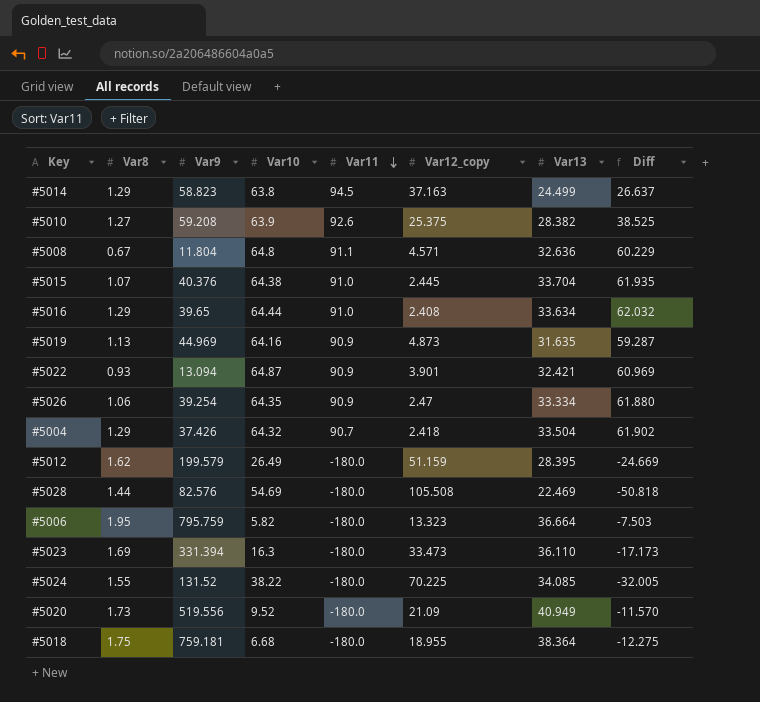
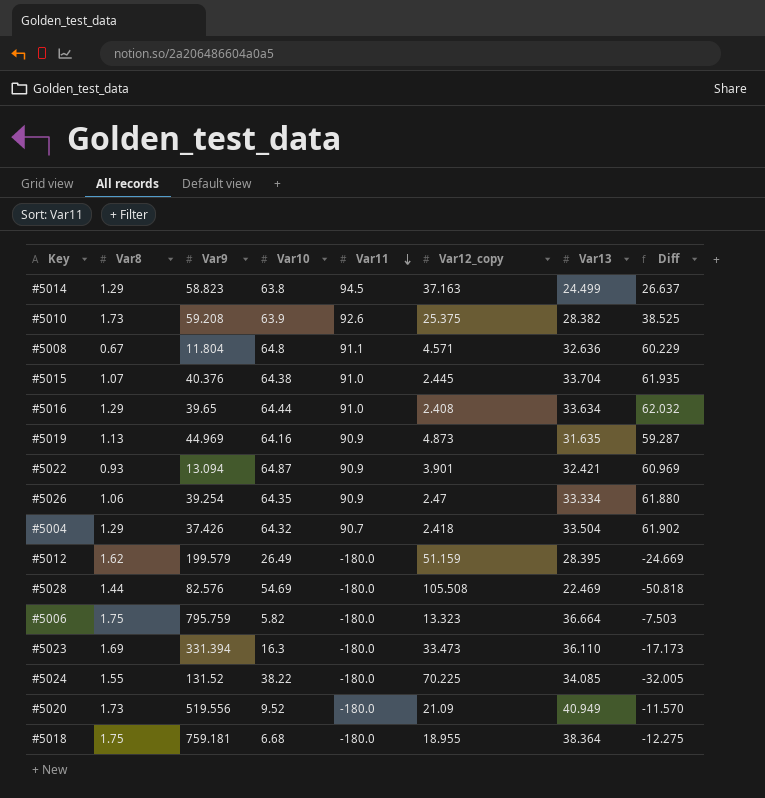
#5010 | Var8: 1.27 -> 1.73
#5006 | Var8: 1.95 -> 1.75

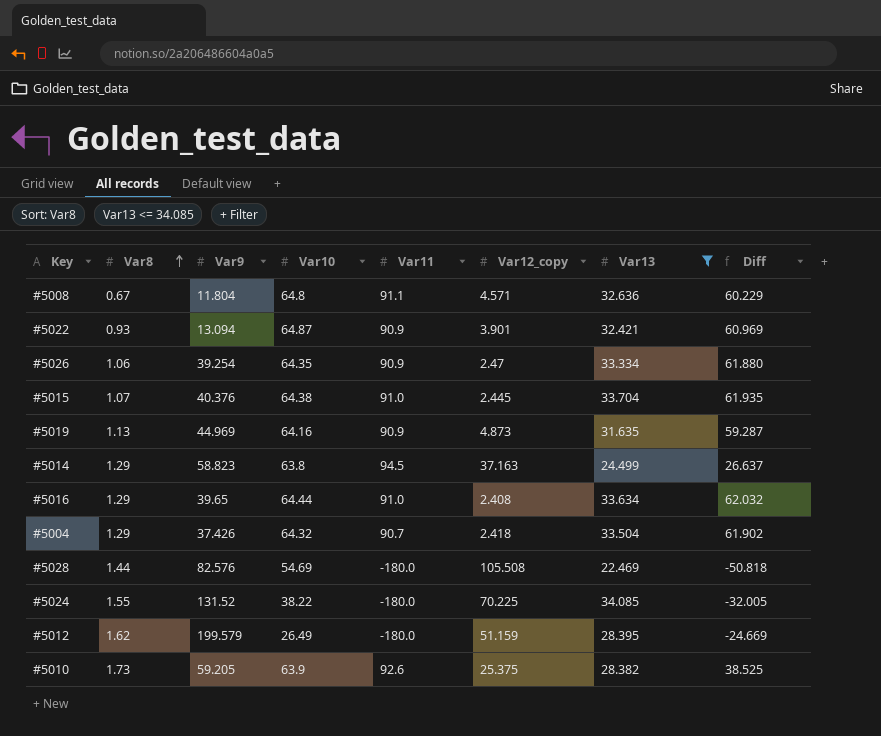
filter: none -> Var13 <= 34.085
row order: Var11 descending -> Var8 ascending
#5010 | Var9: 59.208 -> 59.205

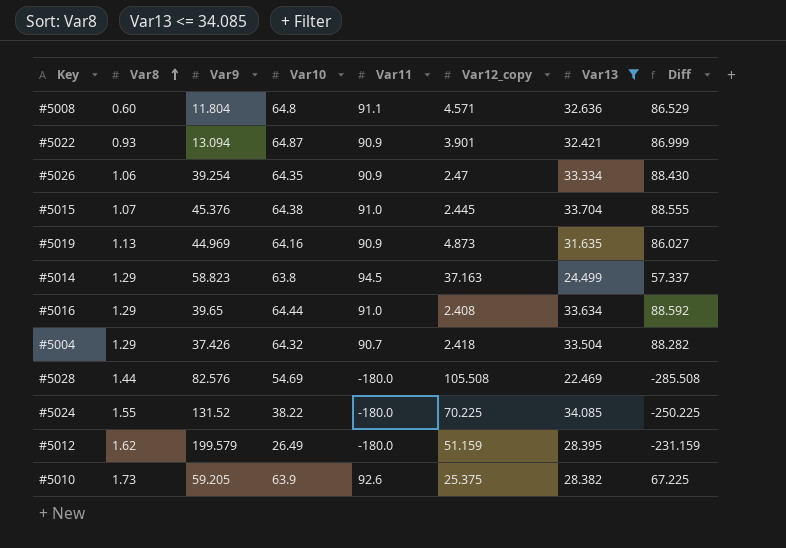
column Diff | formula: [Var10] - [Var12_copy] -> [Var11] - [Var12_copy]
#5008 | Var8: 0.67 -> 0.60
#5015 | Var9: 40.376 -> 45.376

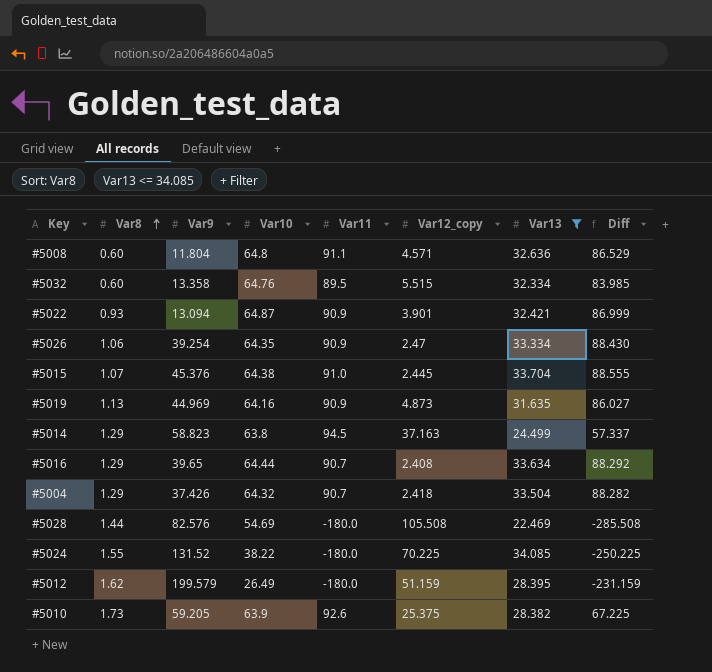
row #5032: none -> 0.60 | 13.358 | 64.76 | 89.5 | 5.515 | 32.334 | 83.985
#5016 | Var11: 91.0 -> 90.7
#5016 | Diff: 88.592 -> 88.292

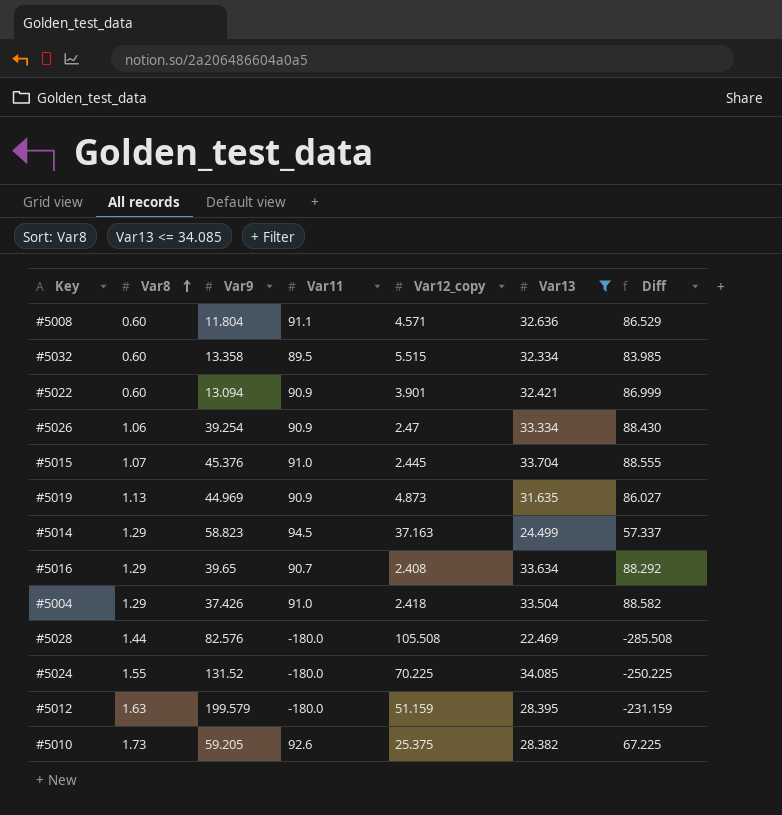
column Var10 | position: 4 -> none
#5022 | Var8: 0.93 -> 0.60
#5004 | Var11: 90.7 -> 91.0
#5004 | Diff: 88.282 -> 88.582
#5012 | Var8: 1.62 -> 1.63

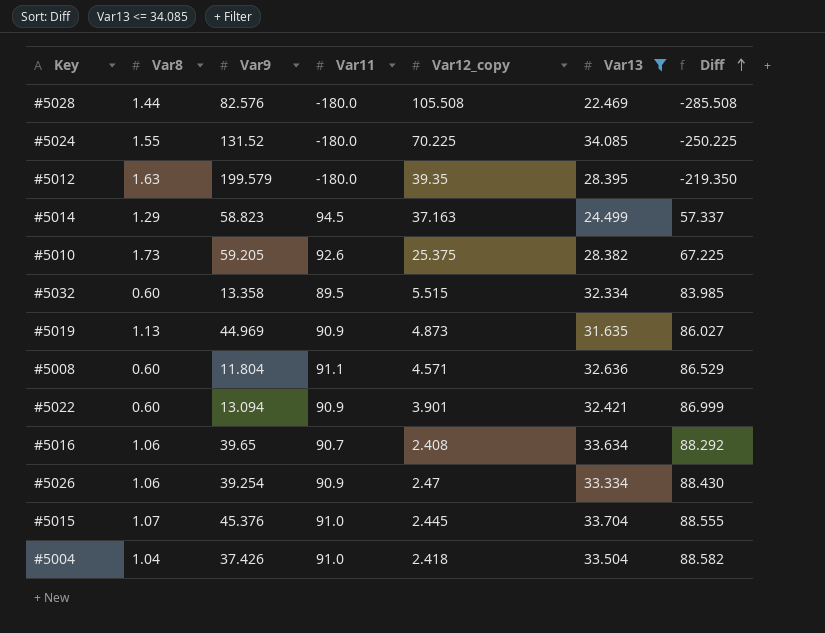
row order: Var8 ascending -> Diff ascending
#5012 | Var12_copy: 51.159 -> 39.35
#5012 | Diff: -231.159 -> -219.350
#5016 | Var8: 1.29 -> 1.06
#5004 | Var8: 1.29 -> 1.04

